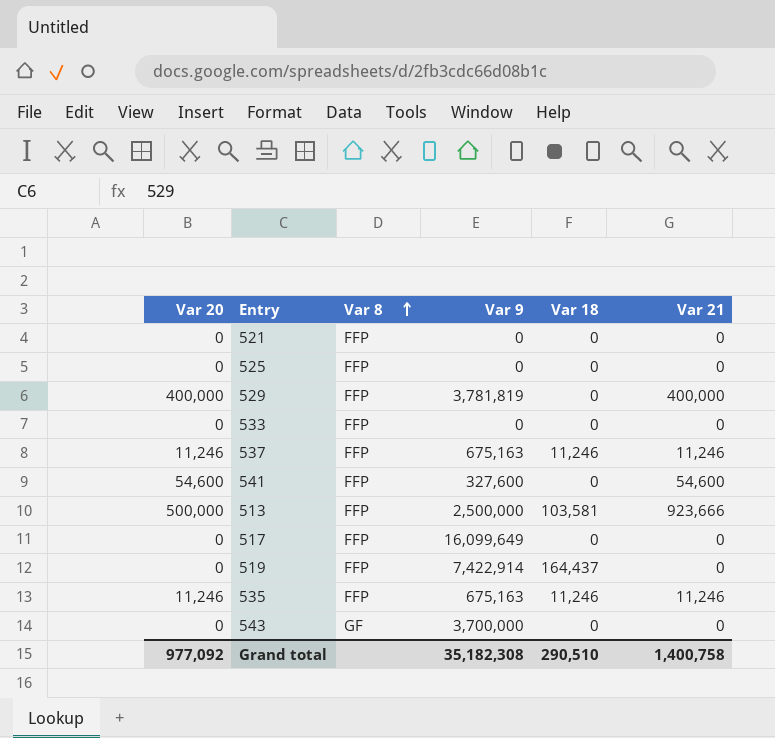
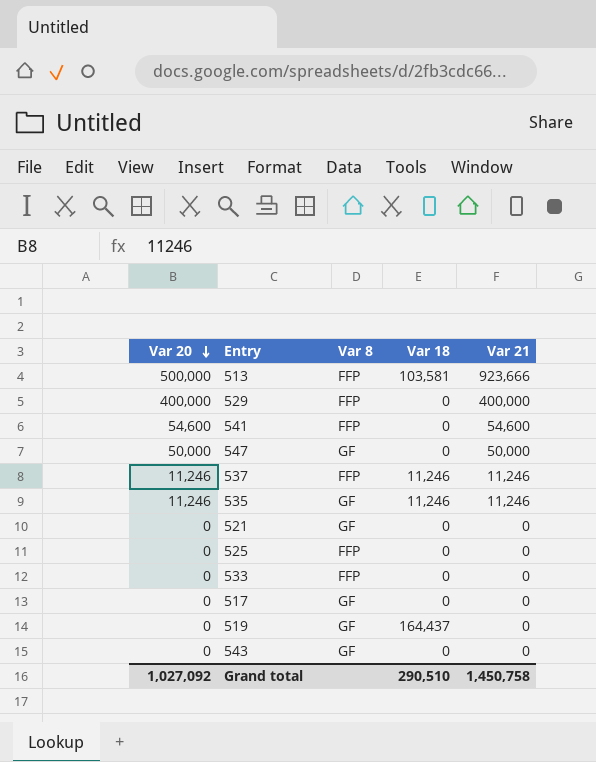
row order: Var 8 ascending -> Var 20 descending
column Var 9 | position: 4 -> none
row 547: none -> 50,000 | GF | 0 | 50,000
535 | Var 8: FFP -> GF
521 | Var 8: FFP -> GF
517 | Var 8: FFP -> GF
519 | Var 8: FFP -> GF
Grand total | Var 20: 977,092 -> 1,027,092
Grand total | Var 21: 1,400,758 -> 1,450,758

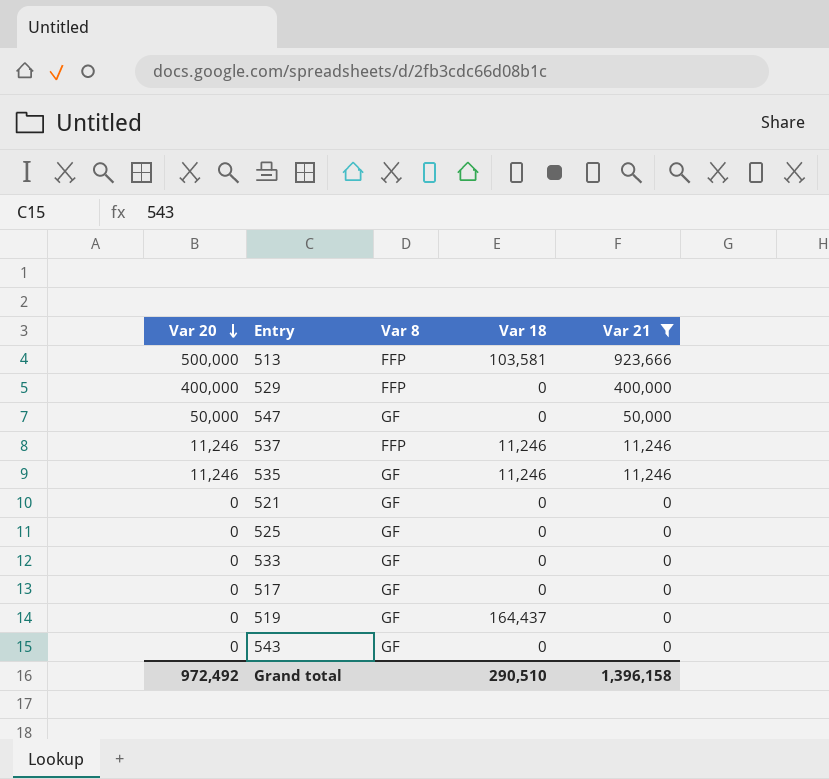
filter: none -> Var 21 != 54,600
525 | Var 8: FFP -> GF
533 | Var 8: FFP -> GF
Grand total | Var 20: 1,027,092 -> 972,492
Grand total | Var 21: 1,450,758 -> 1,396,158

